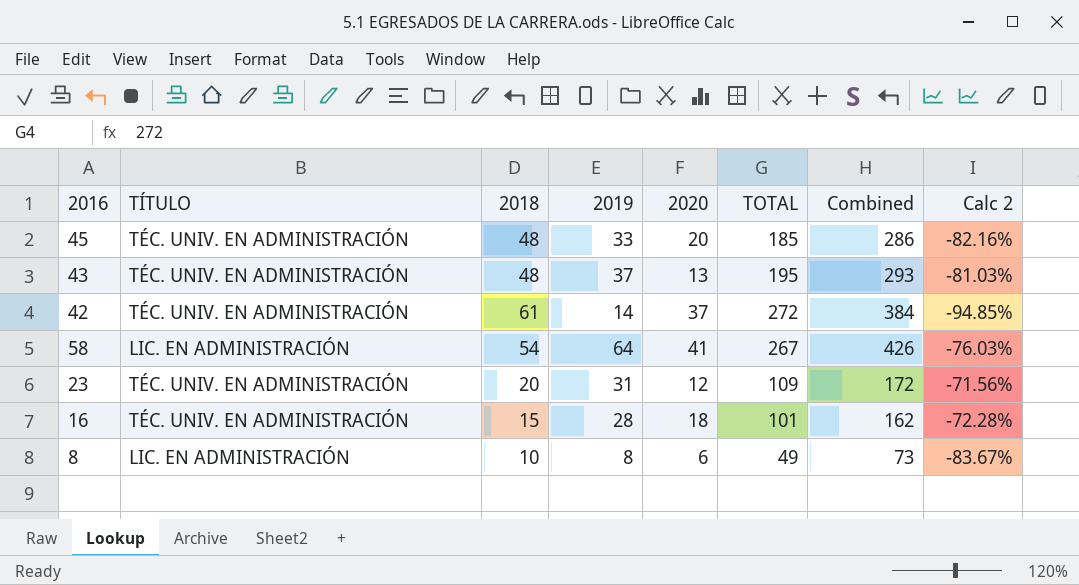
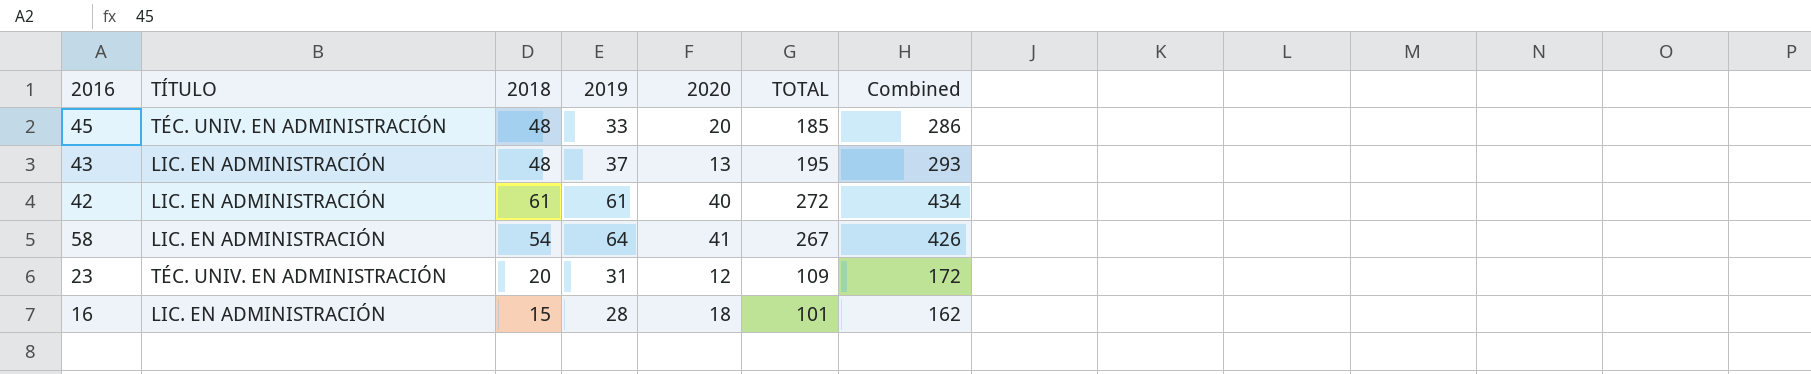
column Calc 2 | formula: ([2019] - [TOTAL]) / [TOTAL] -> none
row 8: LIC. EN ADMINISTRACIÓN | 10 | 8 | 6 | 49 | 73 | -83.67% -> none
43 | TÍTULO: TÉC. UNIV. EN ADMINISTRACIÓN -> LIC. EN ADMINISTRACIÓN
42 | TÍTULO: TÉC. UNIV. EN ADMINISTRACIÓN -> LIC. EN ADMINISTRACIÓN
42 | 2019: 14 -> 61
42 | 2020: 37 -> 40
42 | Combined: 384 -> 434
16 | TÍTULO: TÉC. UNIV. EN ADMINISTRACIÓN -> LIC. EN ADMINISTRACIÓN

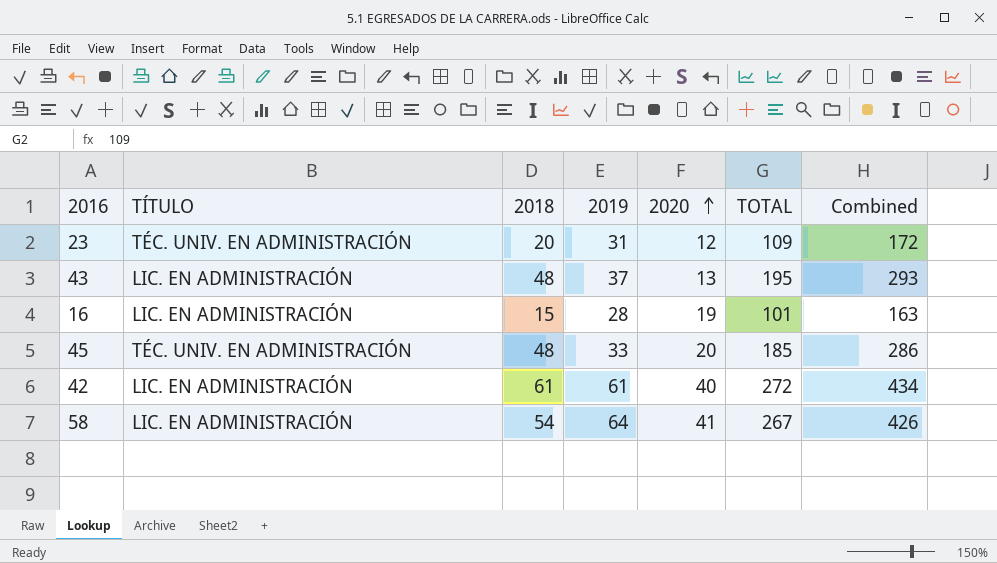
row order: none -> 2020 ascending
16 | 2020: 18 -> 19
16 | Combined: 162 -> 163

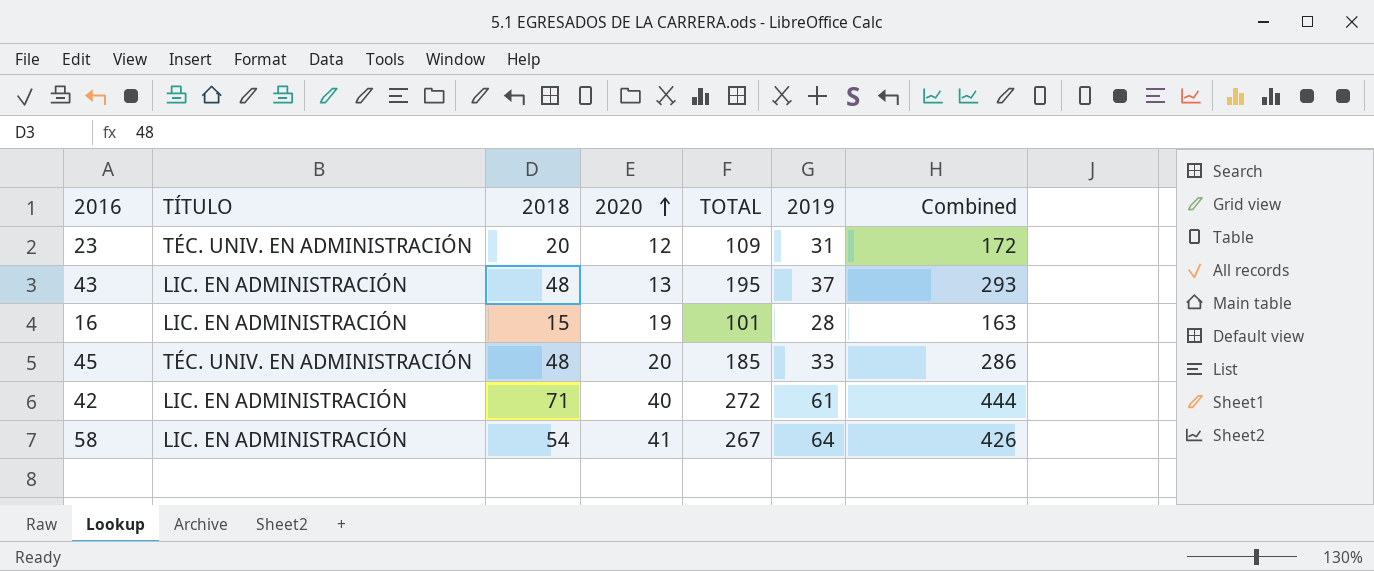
column 2019 | position: 4 -> 6
42 | 2018: 61 -> 71
42 | Combined: 434 -> 444

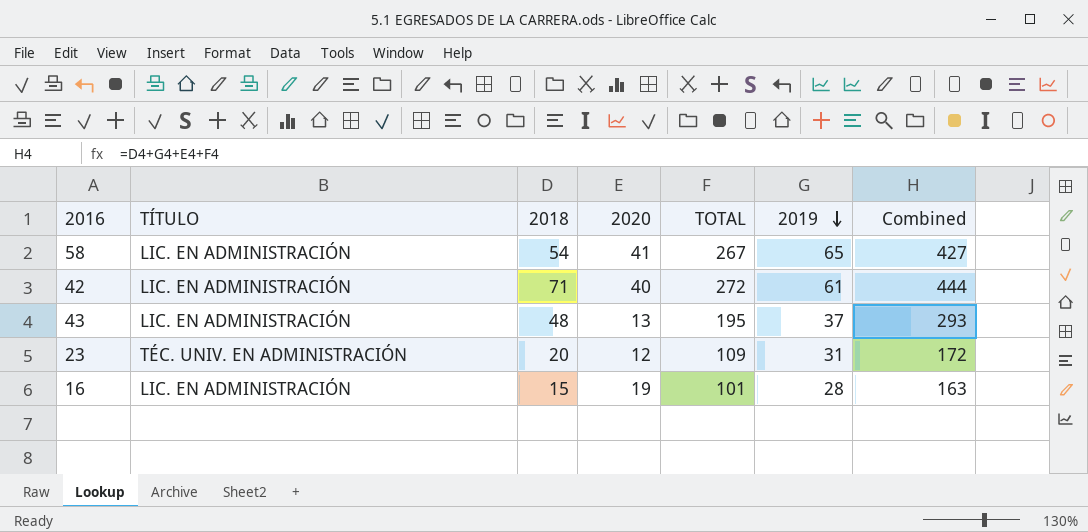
row order: 2020 ascending -> 2019 descending
row 45: TÉC. UNIV. EN ADMINISTRACIÓN | 48 | 20 | 185 | 33 | 286 -> none
58 | 2019: 64 -> 65
58 | Combined: 426 -> 427

